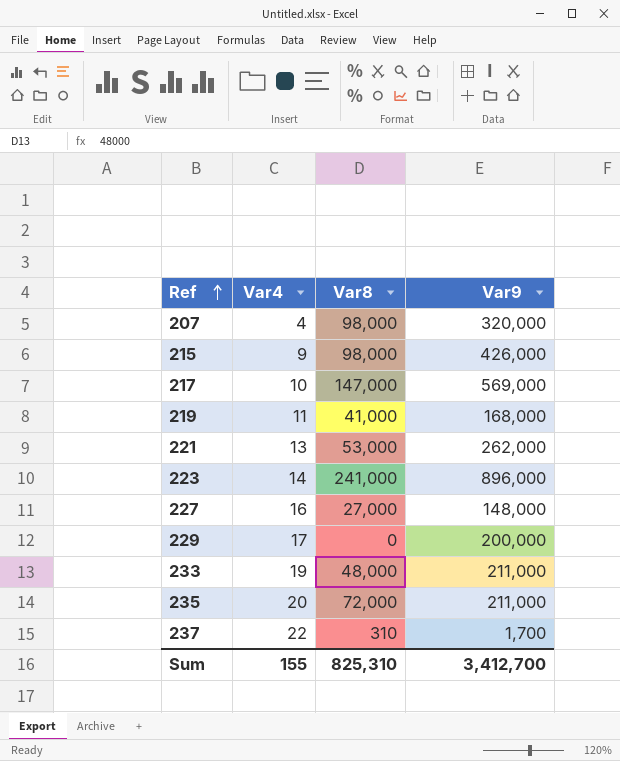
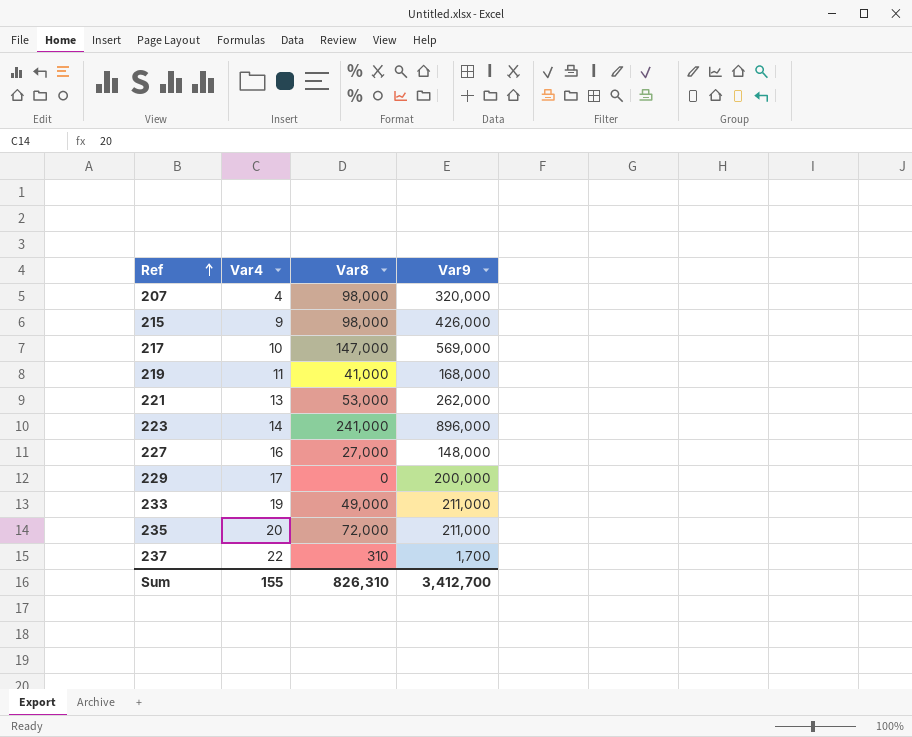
233 | Var8: 48,000 -> 49,000
Sum | Var8: 825,310 -> 826,310

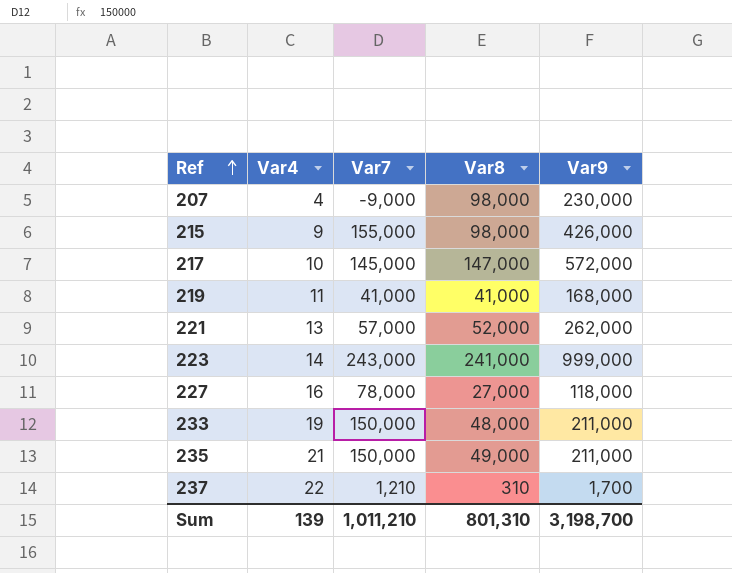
column Var7 | position: none -> 3
row 229: 17 | 0 | 200,000 -> none
207 | Var9: 320,000 -> 230,000
217 | Var9: 569,000 -> 572,000
221 | Var8: 53,000 -> 52,000
223 | Var9: 896,000 -> 999,000
227 | Var9: 148,000 -> 118,000
233 | Var8: 49,000 -> 48,000
235 | Var4: 20 -> 21
235 | Var8: 72,000 -> 49,000
Sum | Var4: 155 -> 139
Sum | Var8: 826,310 -> 801,310
Sum | Var9: 3,412,700 -> 3,198,700

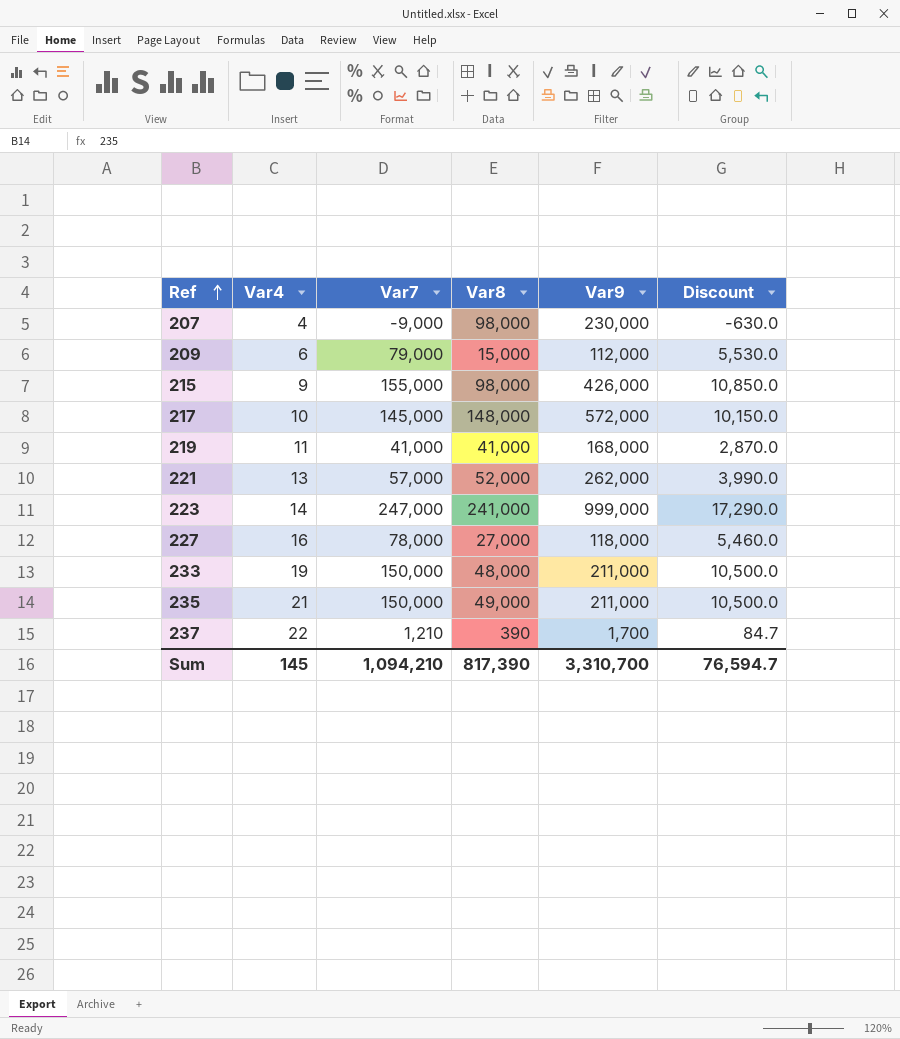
column Discount | formula: none -> [Var7] * 0.07
row 209: none -> 6 | 79,000 | 15,000 | 112,000 | 5,530.0
217 | Var8: 147,000 -> 148,000
223 | Var7: 243,000 -> 247,000
237 | Var8: 310 -> 390
Sum | Var4: 139 -> 145
Sum | Var7: 1,011,210 -> 1,094,210
Sum | Var8: 801,310 -> 817,390
Sum | Var9: 3,198,700 -> 3,310,700

